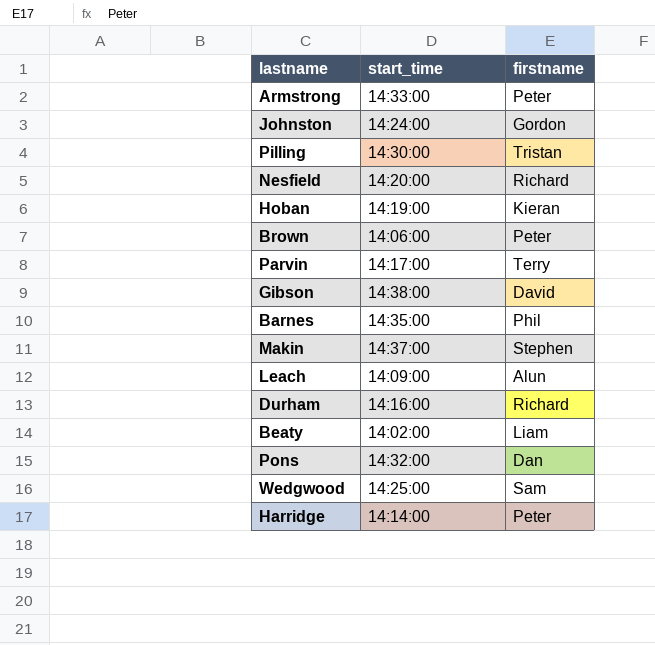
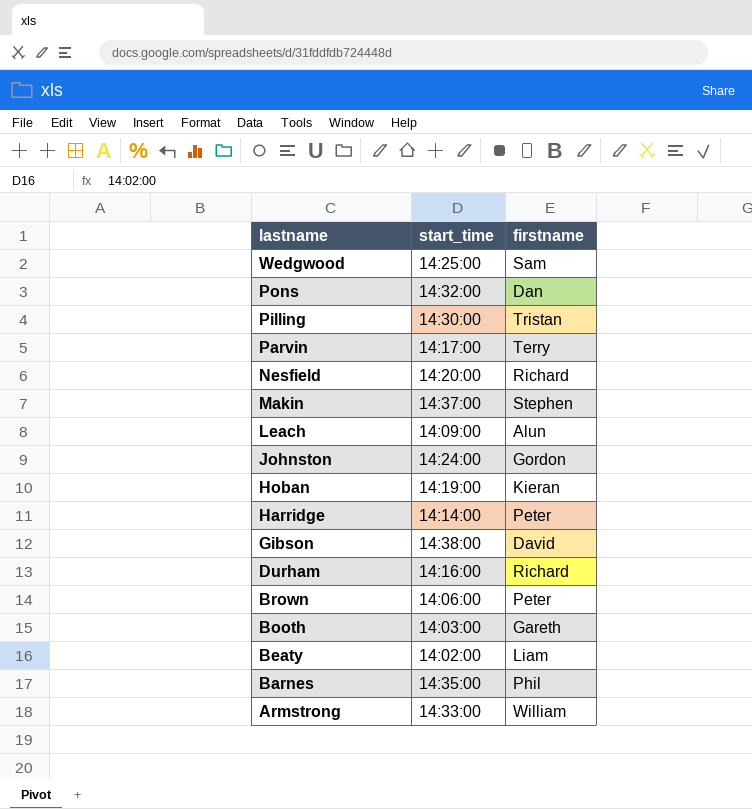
row order: none -> lastname descending
row Booth: none -> 14:03:00 | Gareth
Armstrong | firstname: Peter -> William

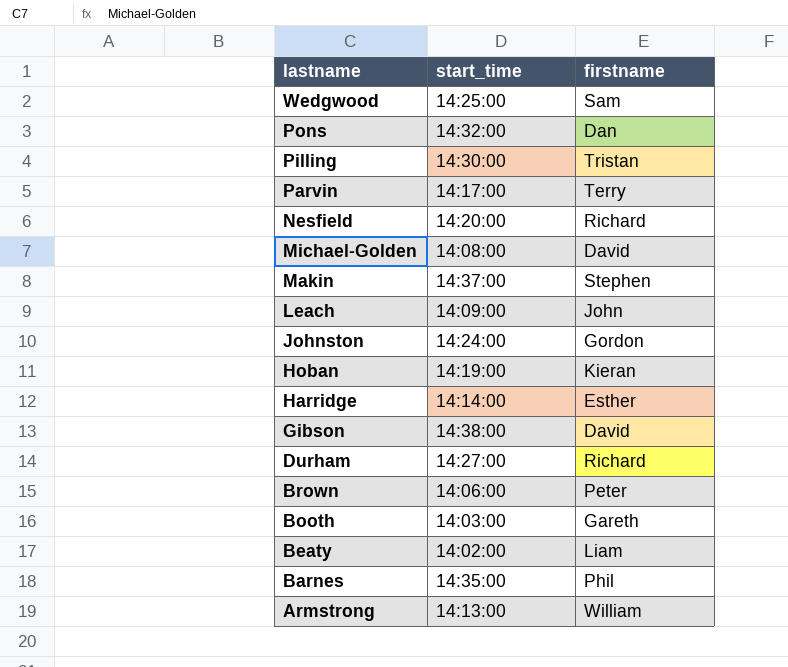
row Michael-Golden: none -> 14:08:00 | David
Leach | firstname: Alun -> John
Harridge | firstname: Peter -> Esther
Durham | start_time: 14:16:00 -> 14:27:00
Armstrong | start_time: 14:33:00 -> 14:13:00

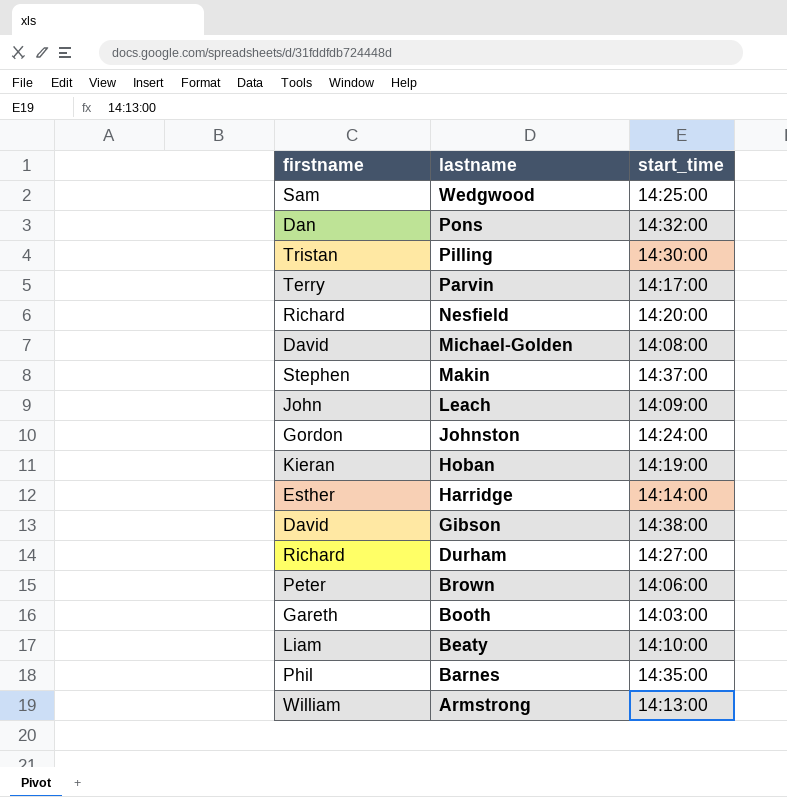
column firstname | position: 3 -> 1
Beaty | start_time: 14:02:00 -> 14:10:00

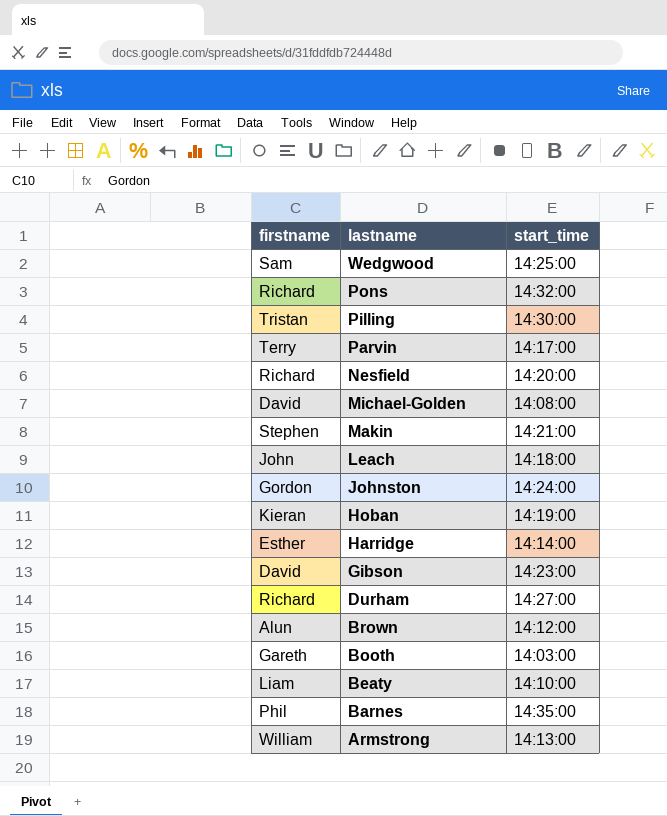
Pons | firstname: Dan -> Richard
Makin | start_time: 14:37:00 -> 14:21:00
Leach | start_time: 14:09:00 -> 14:18:00
Gibson | start_time: 14:38:00 -> 14:23:00
Brown | firstname: Peter -> Alun
Brown | start_time: 14:06:00 -> 14:12:00

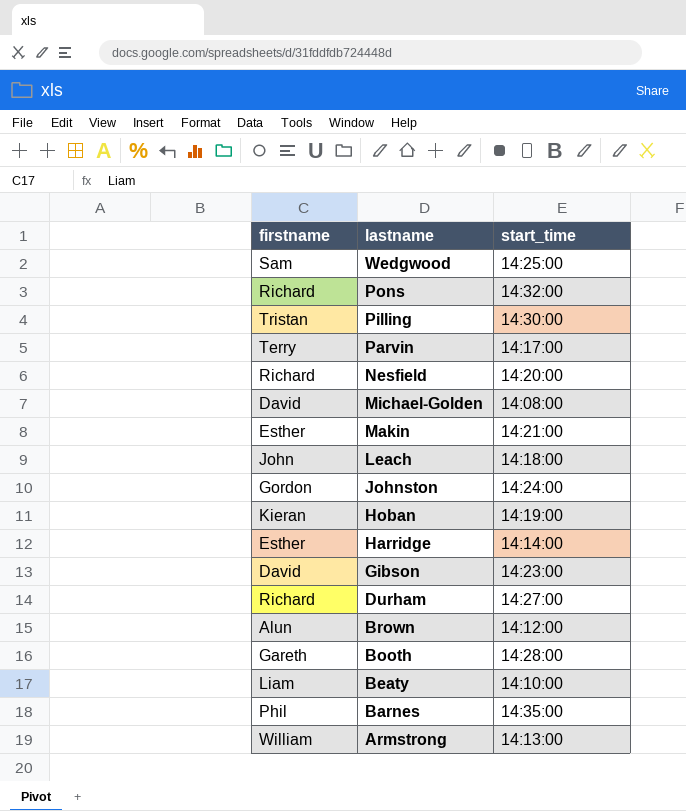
Makin | firstname: Stephen -> Esther
Booth | start_time: 14:03:00 -> 14:28:00

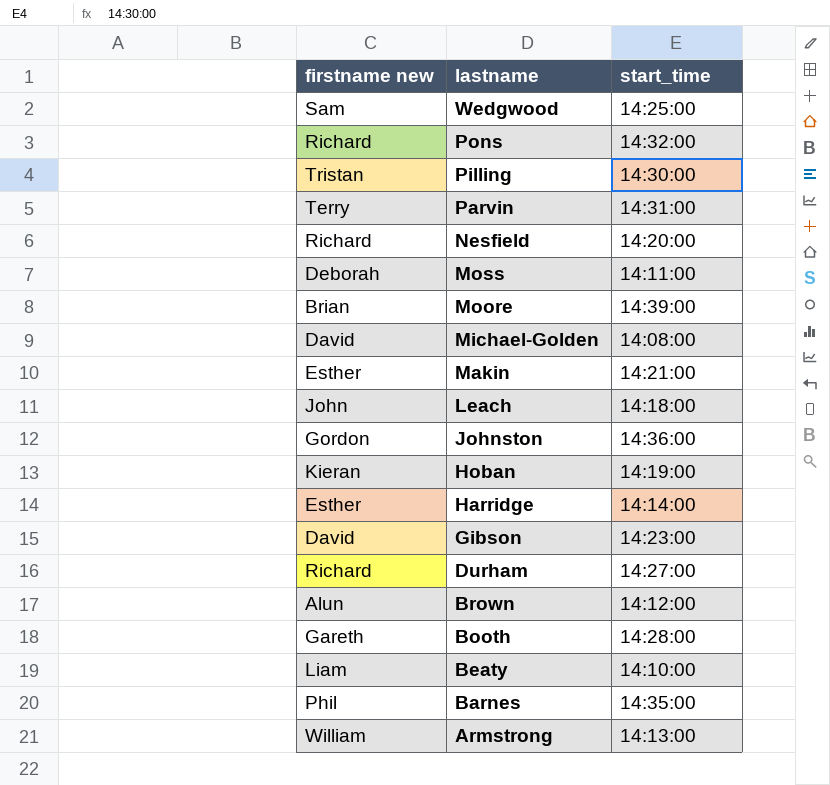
column name: firstname -> firstname new
Parvin | start_time: 14:17:00 -> 14:31:00
row Moss: none -> Deborah | 14:11:00
row Moore: none -> Brian | 14:39:00
Johnston | start_time: 14:24:00 -> 14:36:00

